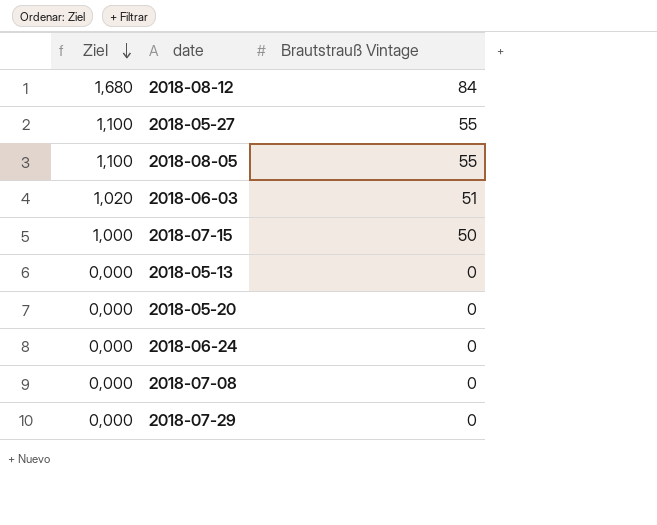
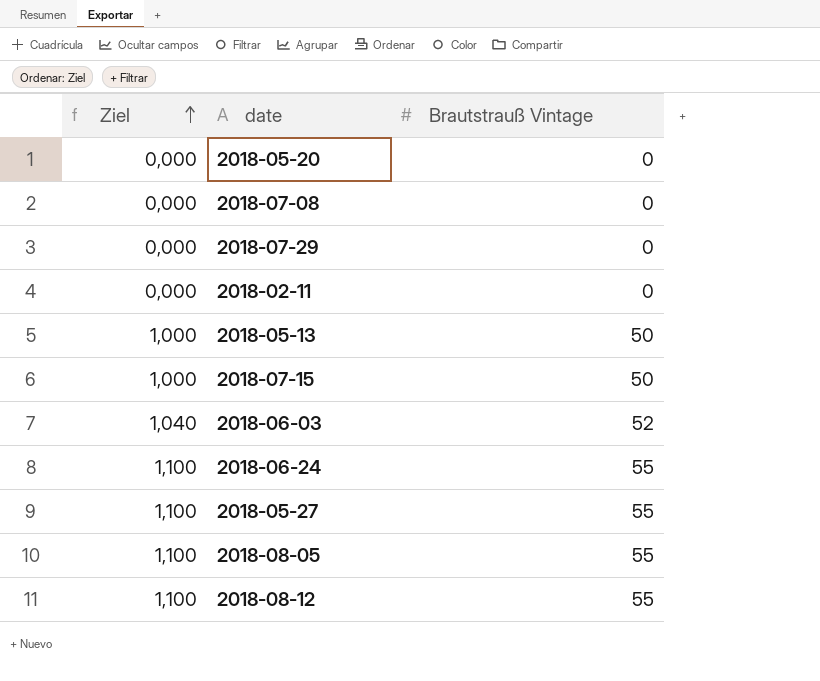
row order: Ziel descending -> Ziel ascending
row 2018-02-11: none -> 0,000 | 0
2018-05-13 | Ziel: 0,000 -> 1,000
2018-05-13 | Brautstrauß Vintage: 0 -> 50
2018-06-03 | Ziel: 1,020 -> 1,040
2018-06-03 | Brautstrauß Vintage: 51 -> 52
2018-06-24 | Ziel: 0,000 -> 1,100
2018-06-24 | Brautstrauß Vintage: 0 -> 55
2018-08-12 | Ziel: 1,680 -> 1,100
2018-08-12 | Brautstrauß Vintage: 84 -> 55

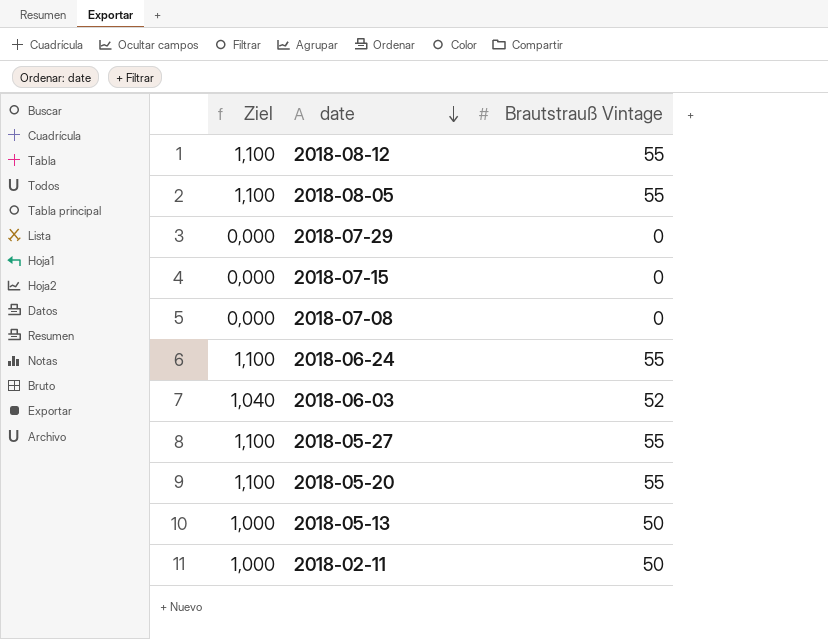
row order: Ziel ascending -> date descending
2018-07-15 | Ziel: 1,000 -> 0,000
2018-07-15 | Brautstrauß Vintage: 50 -> 0
2018-05-20 | Ziel: 0,000 -> 1,100
2018-05-20 | Brautstrauß Vintage: 0 -> 55
2018-02-11 | Ziel: 0,000 -> 1,000
2018-02-11 | Brautstrauß Vintage: 0 -> 50

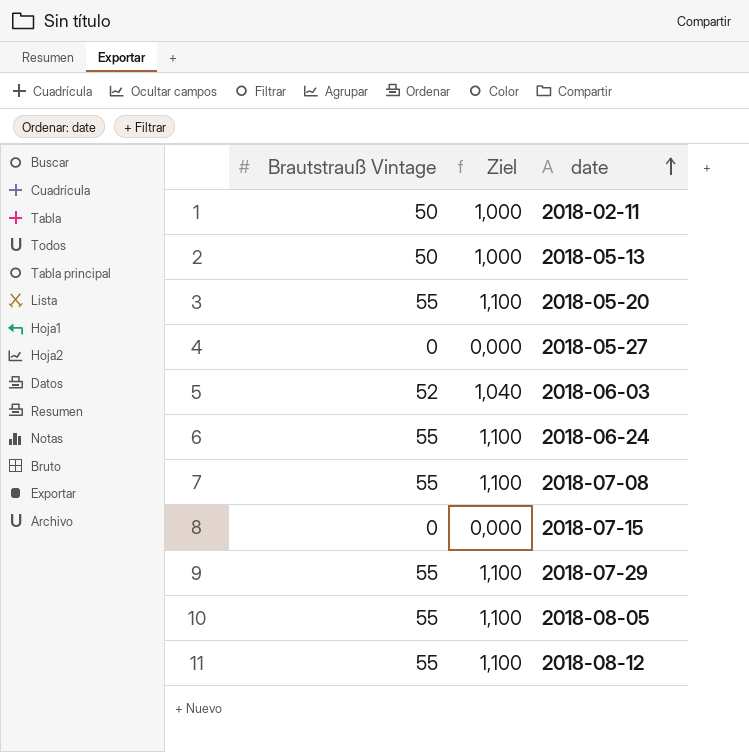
row order: date descending -> date ascending
column Brautstrauß Vintage | position: 3 -> 1
2018-05-27 | Brautstrauß Vintage: 55 -> 0
2018-05-27 | Ziel: 1,100 -> 0,000
2018-07-08 | Brautstrauß Vintage: 0 -> 55
2018-07-08 | Ziel: 0,000 -> 1,100
2018-07-29 | Brautstrauß Vintage: 0 -> 55
2018-07-29 | Ziel: 0,000 -> 1,100

